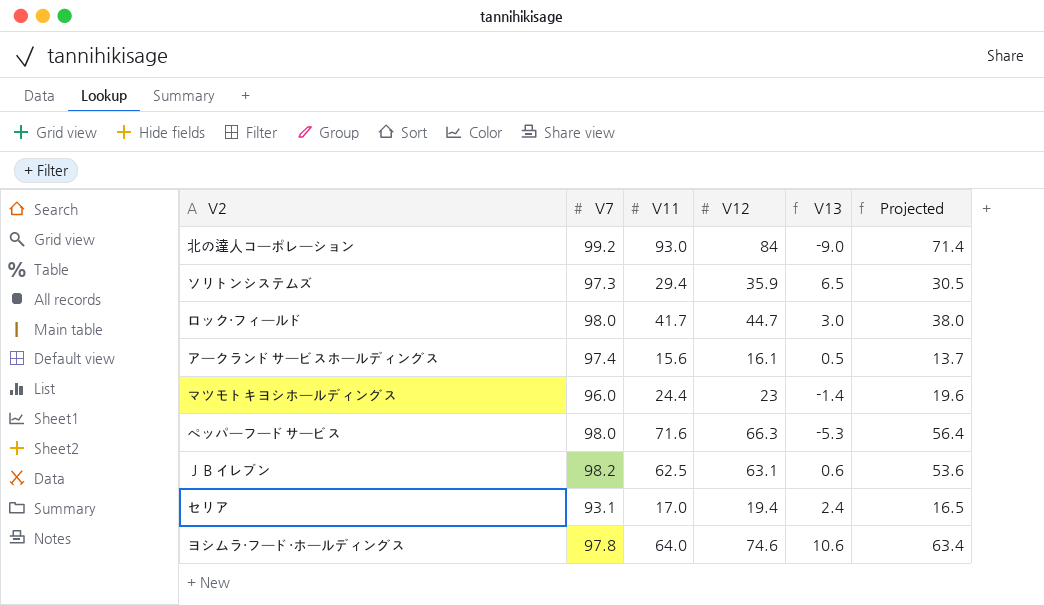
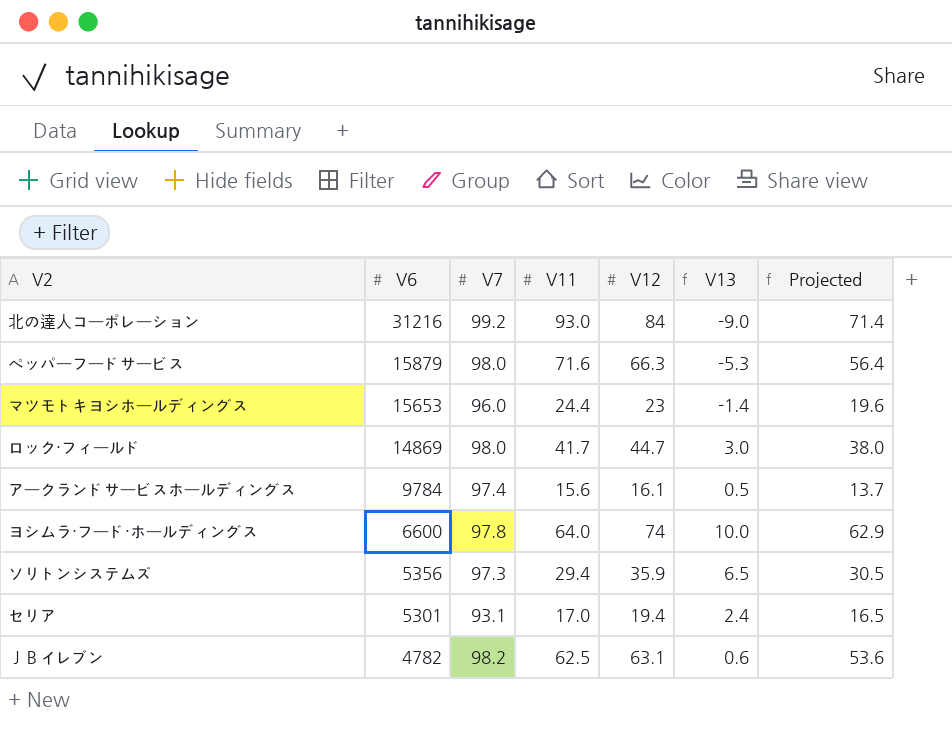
row order: none -> V6 descending
column V6 | position: none -> 2
ヨシムラ・フード・ホールディングス | V12: 74.6 -> 74
ヨシムラ・フード・ホールディングス | V13: 10.6 -> 10.0
ヨシムラ・フード・ホールディングス | Projected: 63.4 -> 62.9

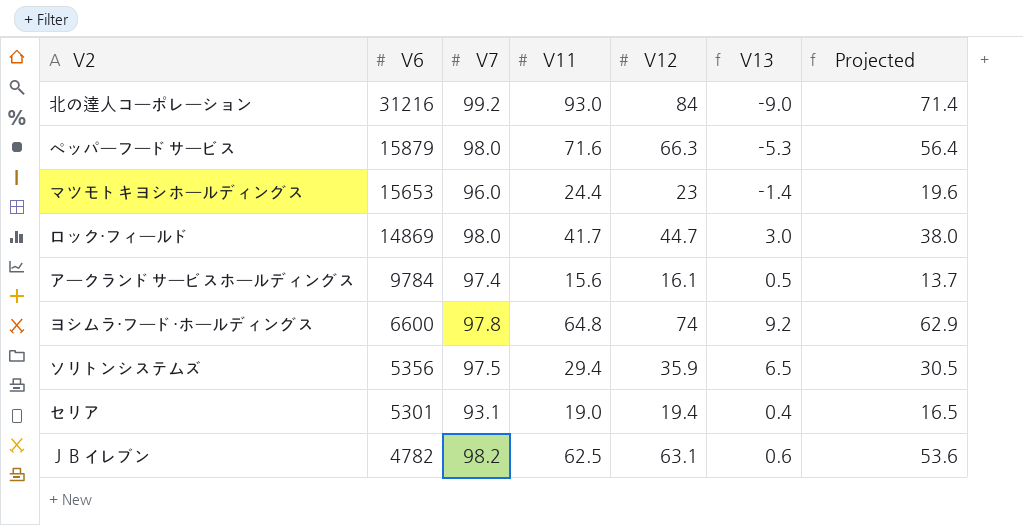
ヨシムラ・フード・ホールディングス | V11: 64.0 -> 64.8
ヨシムラ・フード・ホールディングス | V13: 10.0 -> 9.2
ソリトンシステムズ | V7: 97.3 -> 97.5
セリア | V11: 17.0 -> 19.0
セリア | V13: 2.4 -> 0.4

